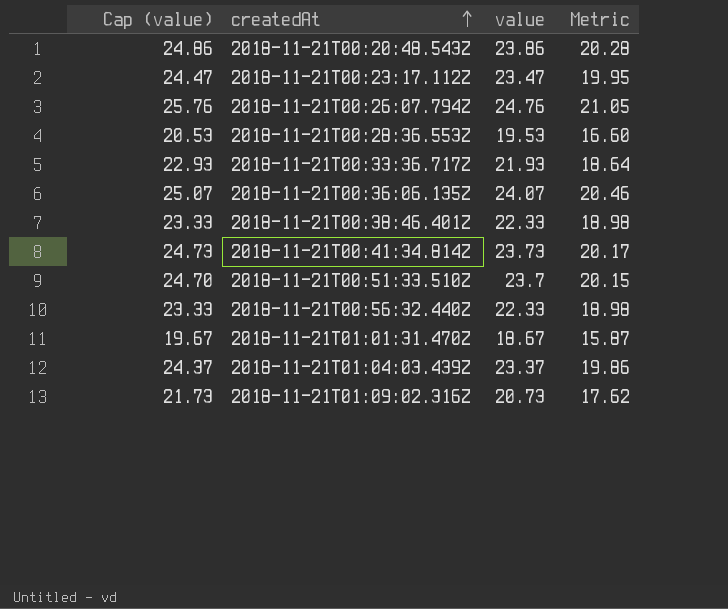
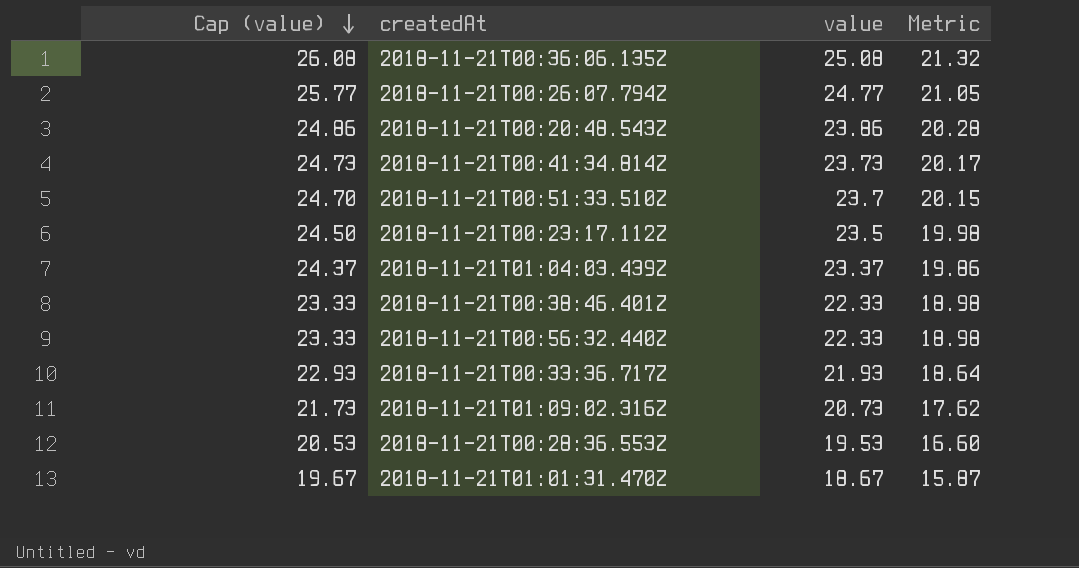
row order: createdAt ascending -> Cap (value) descending
2018-11-21T00:36:06.135Z | Cap (value): 25.07 -> 26.08
2018-11-21T00:36:06.135Z | value: 24.07 -> 25.08
2018-11-21T00:36:06.135Z | Metric: 20.46 -> 21.32
2018-11-21T00:26:07.794Z | Cap (value): 25.76 -> 25.77
2018-11-21T00:26:07.794Z | value: 24.76 -> 24.77
2018-11-21T00:23:17.112Z | Cap (value): 24.47 -> 24.50
2018-11-21T00:23:17.112Z | value: 23.47 -> 23.5
2018-11-21T00:23:17.112Z | Metric: 19.95 -> 19.98

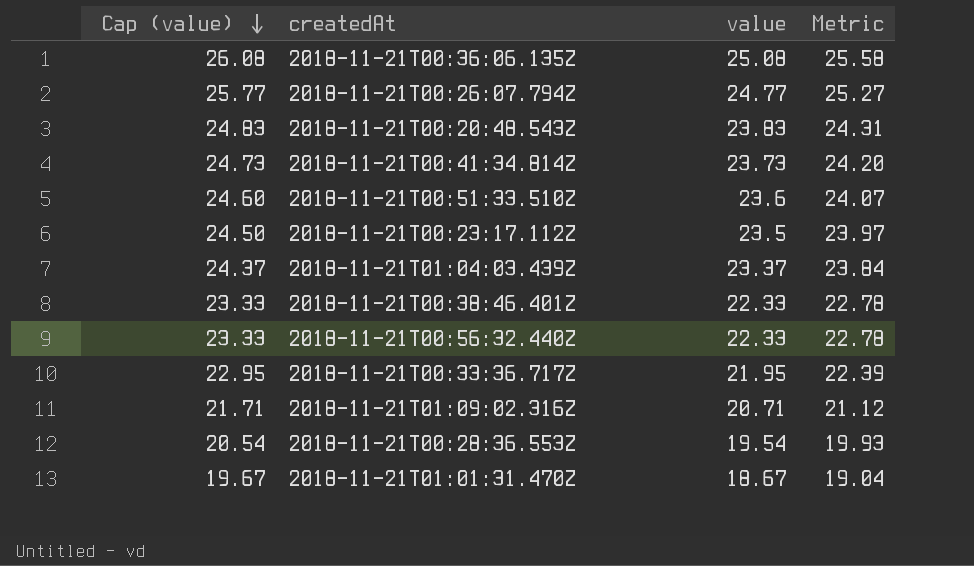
column Metric | formula: [value] * 0.85 -> [value] * 1.02
2018-11-21T00:20:48.543Z | Cap (value): 24.86 -> 24.83
2018-11-21T00:20:48.543Z | value: 23.86 -> 23.83
2018-11-21T00:51:33.510Z | Cap (value): 24.70 -> 24.60
2018-11-21T00:51:33.510Z | value: 23.7 -> 23.6
2018-11-21T00:33:36.717Z | Cap (value): 22.93 -> 22.95
2018-11-21T00:33:36.717Z | value: 21.93 -> 21.95
2018-11-21T01:09:02.316Z | Cap (value): 21.73 -> 21.71
2018-11-21T01:09:02.316Z | value: 20.73 -> 20.71
2018-11-21T00:28:36.553Z | Cap (value): 20.53 -> 20.54
2018-11-21T00:28:36.553Z | value: 19.53 -> 19.54

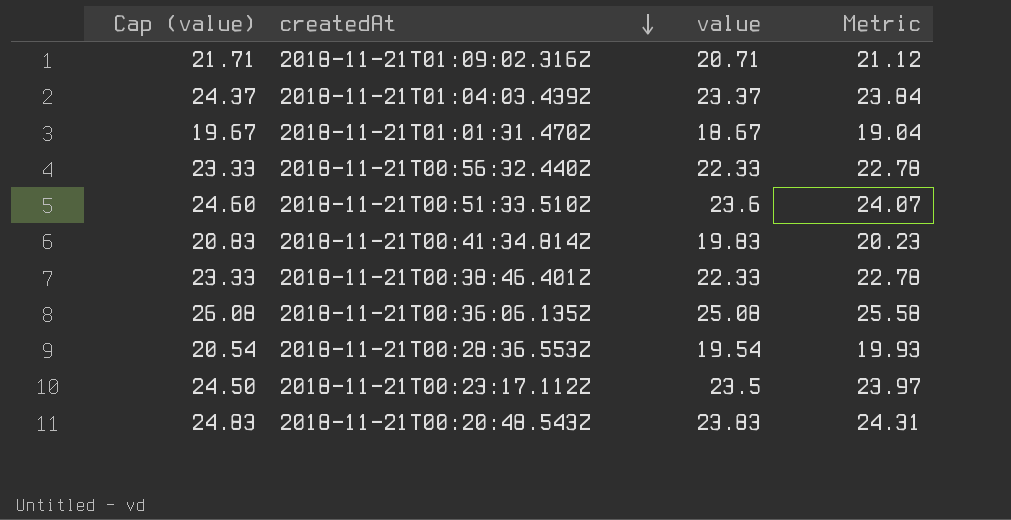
row order: Cap (value) descending -> createdAt descending
row 2018-11-21T00:26:07.794Z: 25.77 | 24.77 | 25.27 -> none
row 2018-11-21T00:33:36.717Z: 22.95 | 21.95 | 22.39 -> none
2018-11-21T00:41:34.814Z | Cap (value): 24.73 -> 20.83
2018-11-21T00:41:34.814Z | value: 23.73 -> 19.83
2018-11-21T00:41:34.814Z | Metric: 24.20 -> 20.23

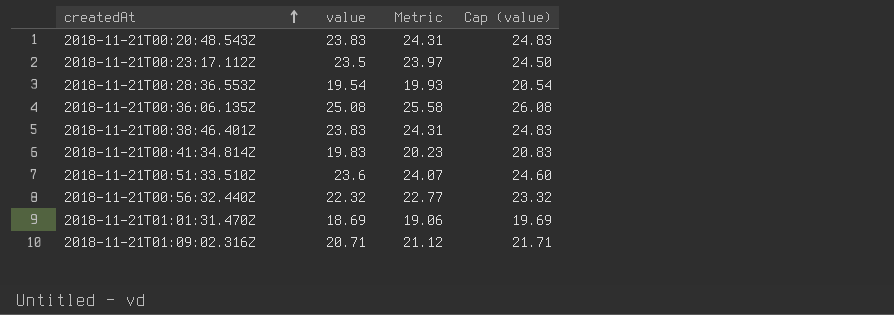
row order: createdAt descending -> createdAt ascending
column Cap (value) | position: 1 -> 4
row 2018-11-21T01:04:03.439Z: 24.37 | 23.37 | 23.84 -> none
2018-11-21T00:38:46.401Z | value: 22.33 -> 23.83
2018-11-21T00:38:46.401Z | Metric: 22.78 -> 24.31
2018-11-21T00:38:46.401Z | Cap (value): 23.33 -> 24.83
2018-11-21T00:56:32.440Z | value: 22.33 -> 22.32
2018-11-21T00:56:32.440Z | Metric: 22.78 -> 22.77
2018-11-21T00:56:32.440Z | Cap (value): 23.33 -> 23.32
2018-11-21T01:01:31.470Z | value: 18.67 -> 18.69
2018-11-21T01:01:31.470Z | Metric: 19.04 -> 19.06
2018-11-21T01:01:31.470Z | Cap (value): 19.67 -> 19.69

